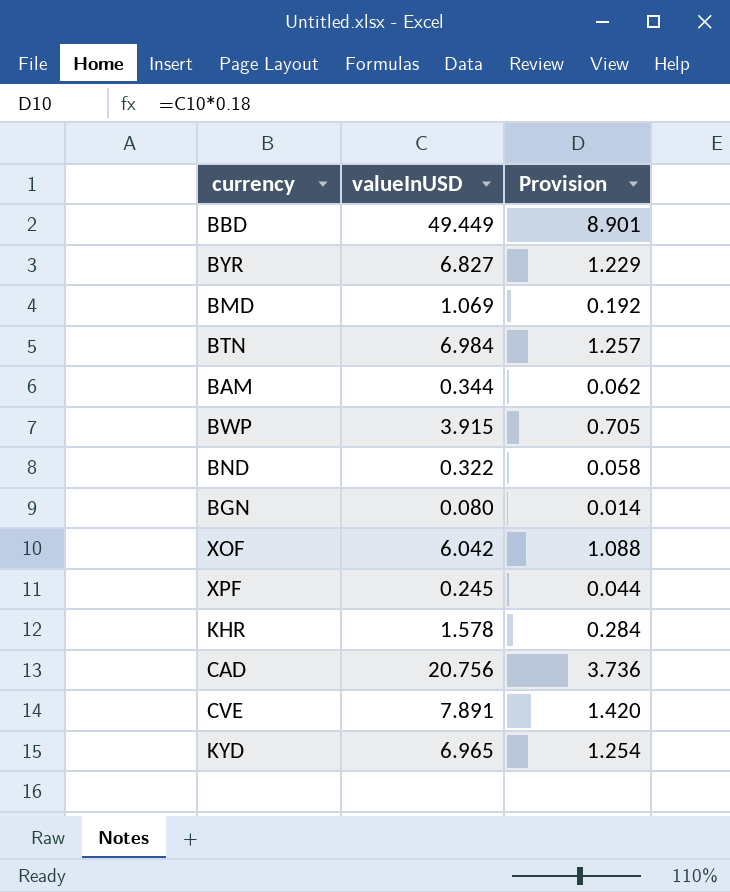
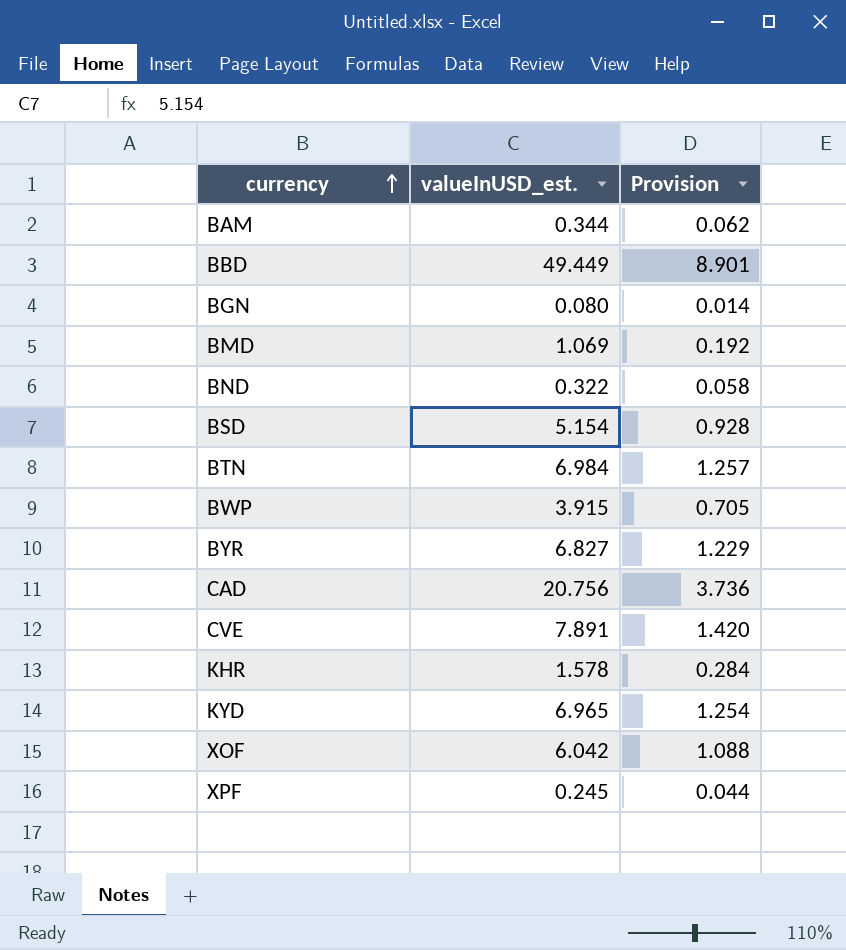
row order: none -> currency ascending
column name: valueInUSD -> valueInUSD_est.
row BSD: none -> 5.154 | 0.928

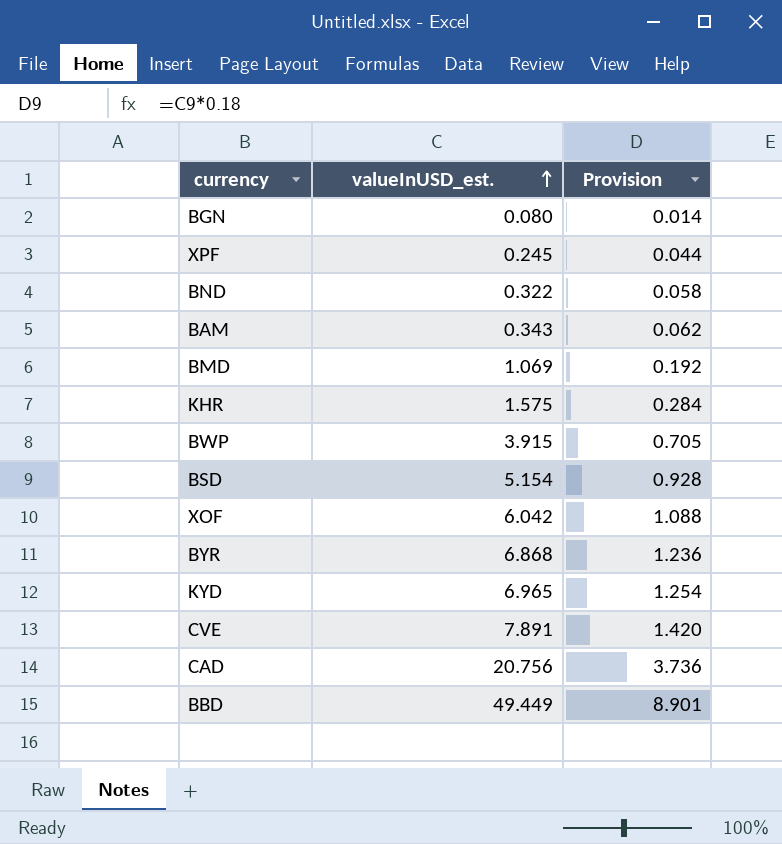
row order: currency ascending -> valueInUSD_est. ascending
row BTN: 6.984 | 1.257 -> none
BAM | valueInUSD_est.: 0.344 -> 0.343
KHR | valueInUSD_est.: 1.578 -> 1.575
BYR | valueInUSD_est.: 6.827 -> 6.868
BYR | Provision: 1.229 -> 1.236

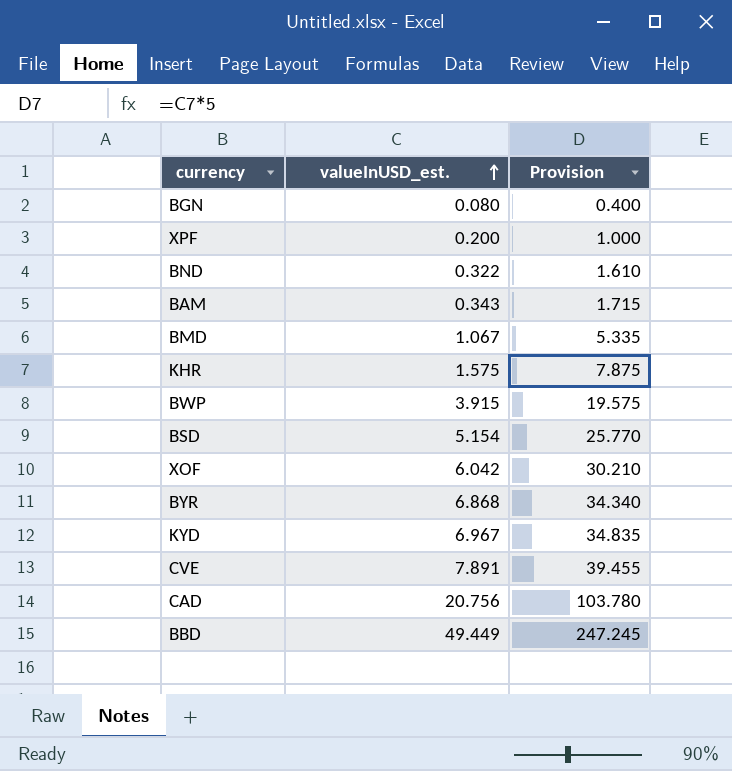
column Provision | formula: [valueInUSD_est.] * 0.18 -> [valueInUSD_est.] * 5
XPF | valueInUSD_est.: 0.245 -> 0.200
BMD | valueInUSD_est.: 1.069 -> 1.067
KYD | valueInUSD_est.: 6.965 -> 6.967

